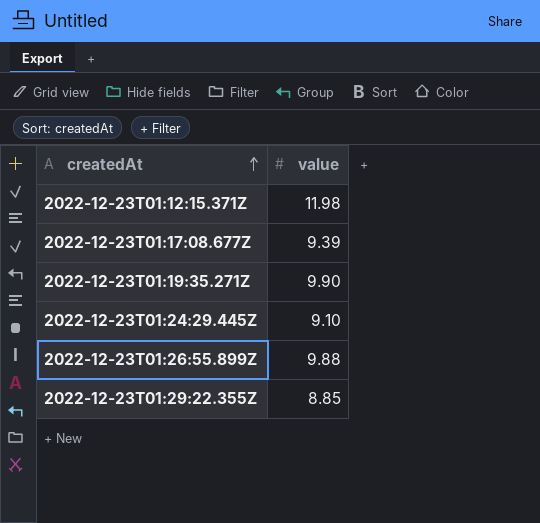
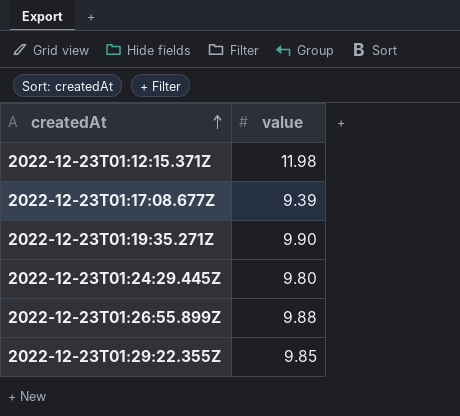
2022-12-23T01:24:29.445Z | value: 9.10 -> 9.80
2022-12-23T01:29:22.355Z | value: 8.85 -> 9.85

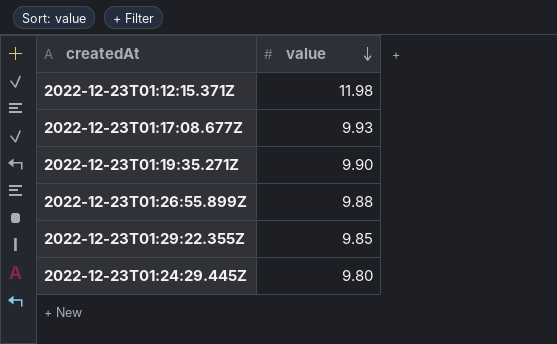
row order: createdAt ascending -> value descending
2022-12-23T01:17:08.677Z | value: 9.39 -> 9.93

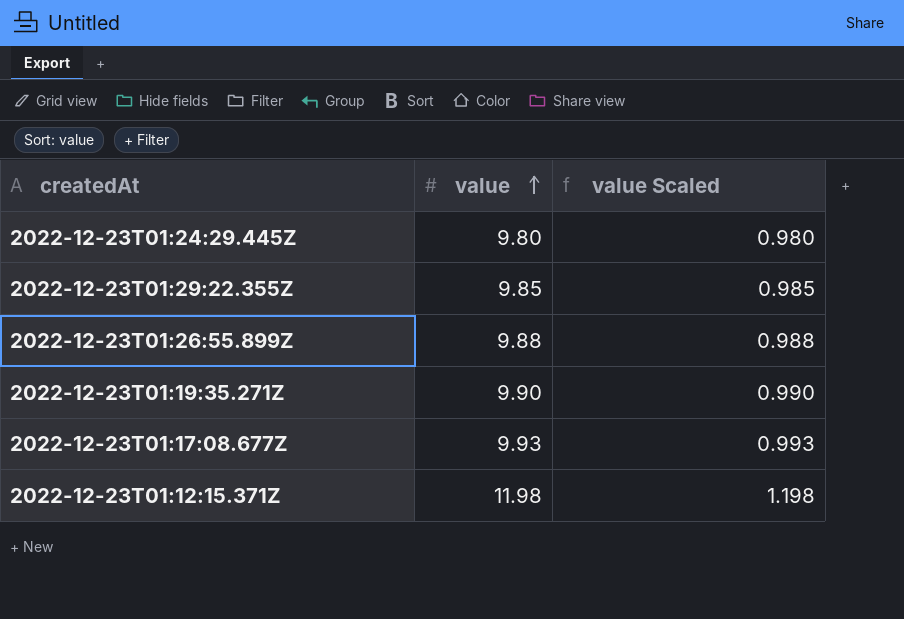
row order: value descending -> value ascending
column value Scaled | formula: none -> [value] * 0.1

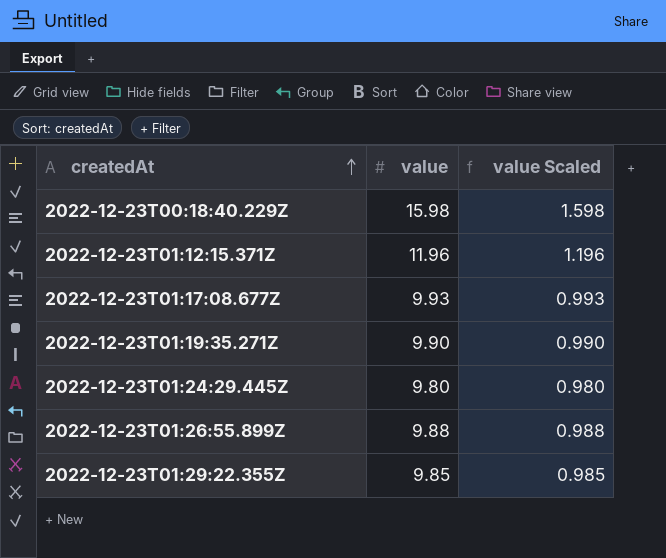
row order: value ascending -> createdAt ascending
row 2022-12-23T00:18:40.229Z: none -> 15.98 | 1.598
2022-12-23T01:12:15.371Z | value: 11.98 -> 11.96
2022-12-23T01:12:15.371Z | value Scaled: 1.198 -> 1.196

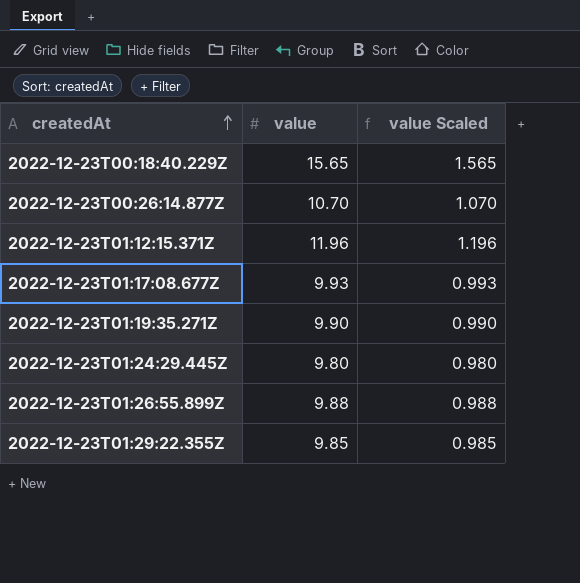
2022-12-23T00:18:40.229Z | value: 15.98 -> 15.65
2022-12-23T00:18:40.229Z | value Scaled: 1.598 -> 1.565
row 2022-12-23T00:26:14.877Z: none -> 10.70 | 1.070

